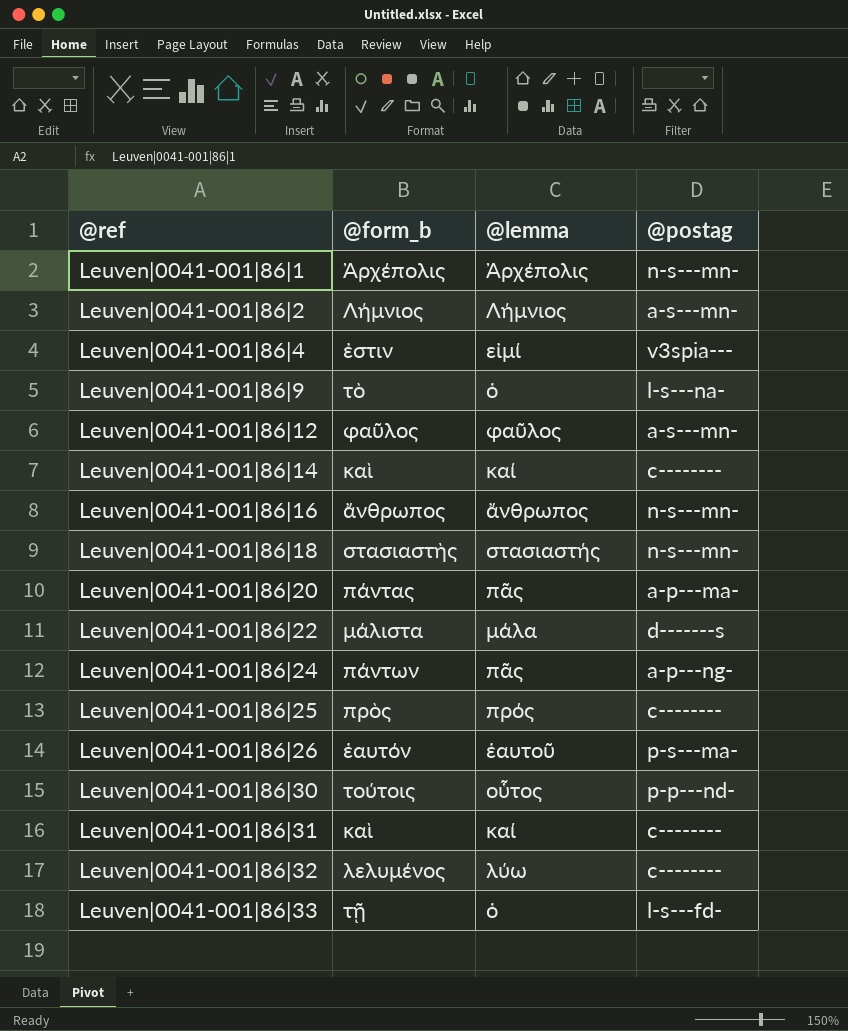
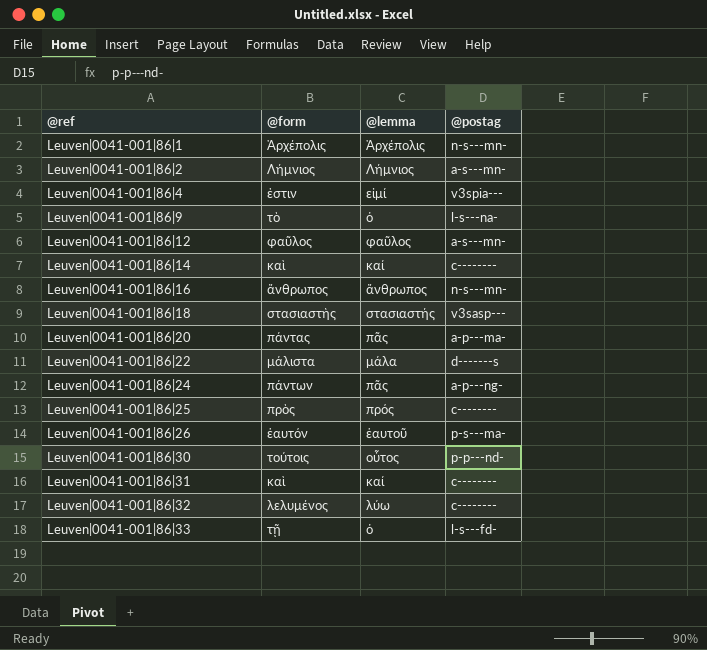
column name: @form_b -> @form
Leuven|0041-001|86|18 | @postag: n-s---mn- -> v3sasp---

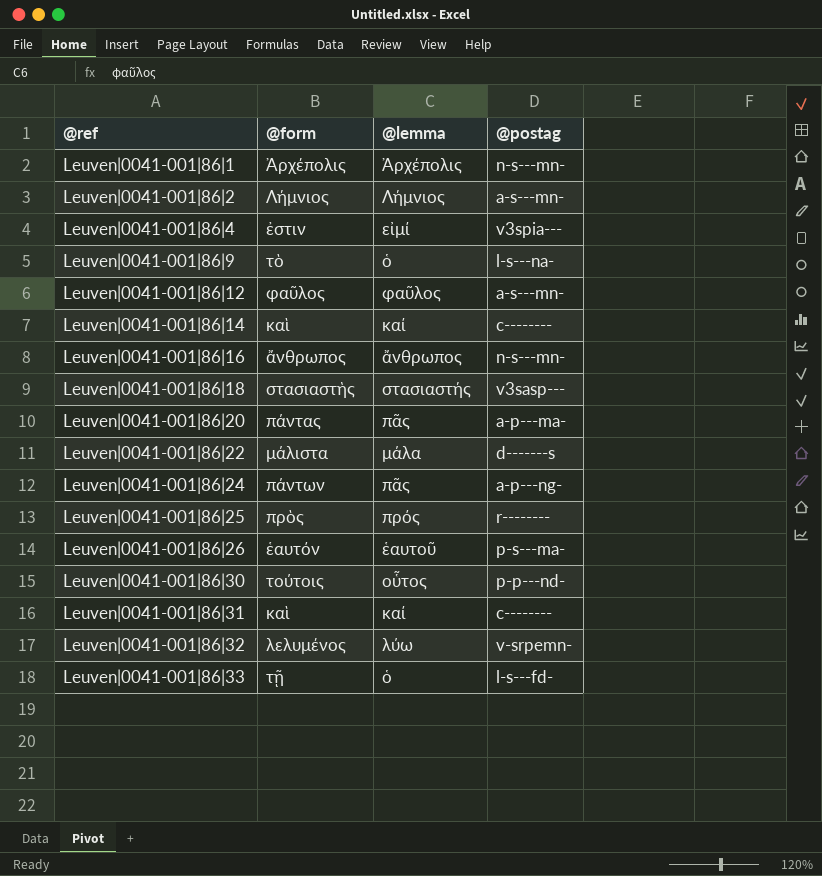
Leuven|0041-001|86|25 | @postag: c-------- -> r--------
Leuven|0041-001|86|32 | @postag: c-------- -> v-srpemn-

